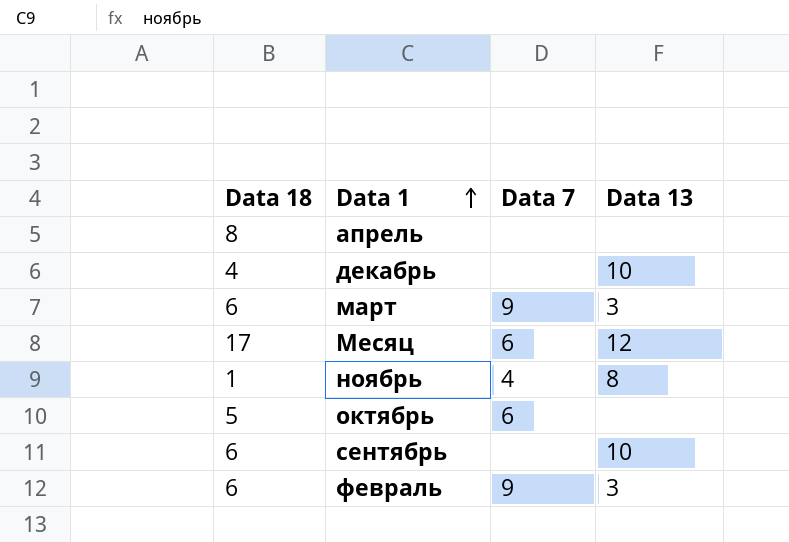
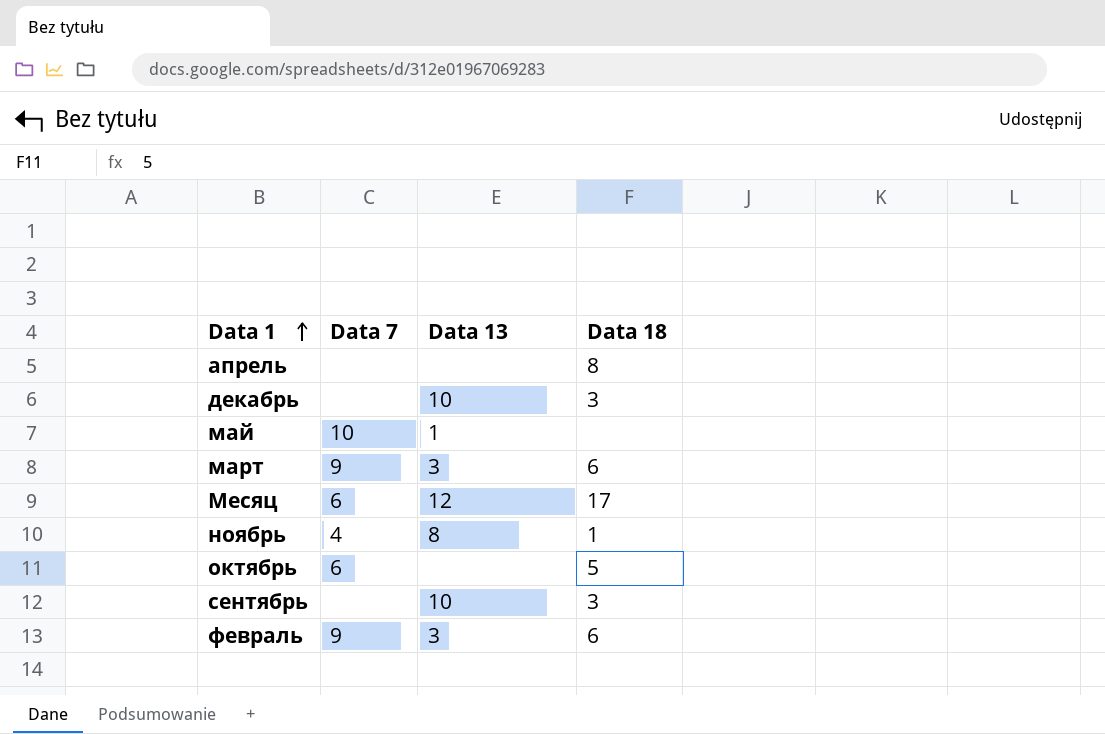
column Data 18 | position: 1 -> 4
декабрь | Data 18: 4 -> 3
row май: none -> 10 | 1 | none
сентябрь | Data 18: 6 -> 3

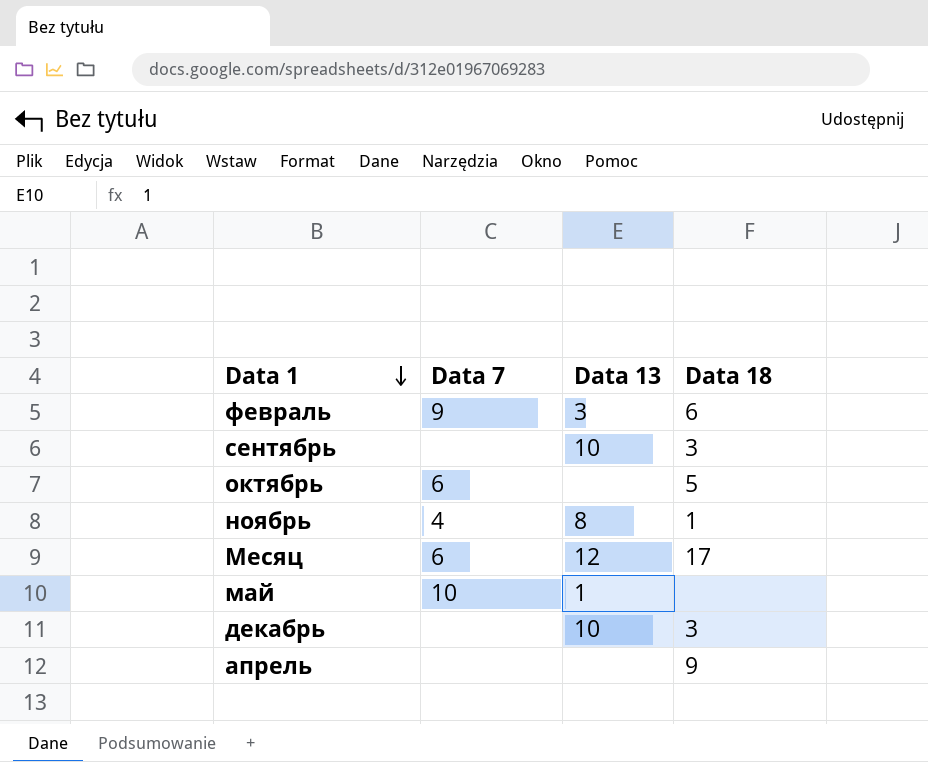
row order: Data 1 ascending -> Data 1 descending
row март: 9 | 3 | 6 -> none
апрель | Data 18: 8 -> 9

